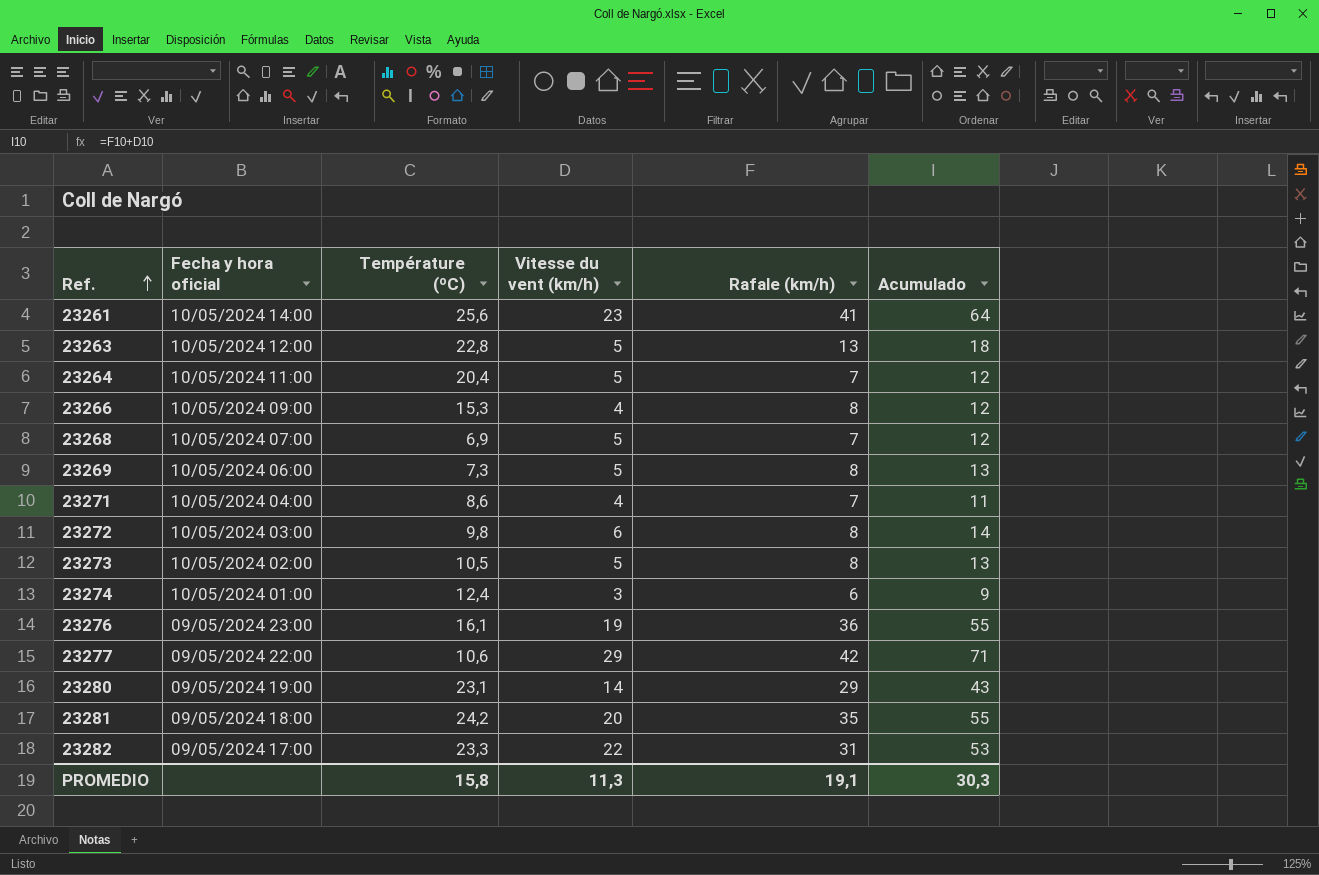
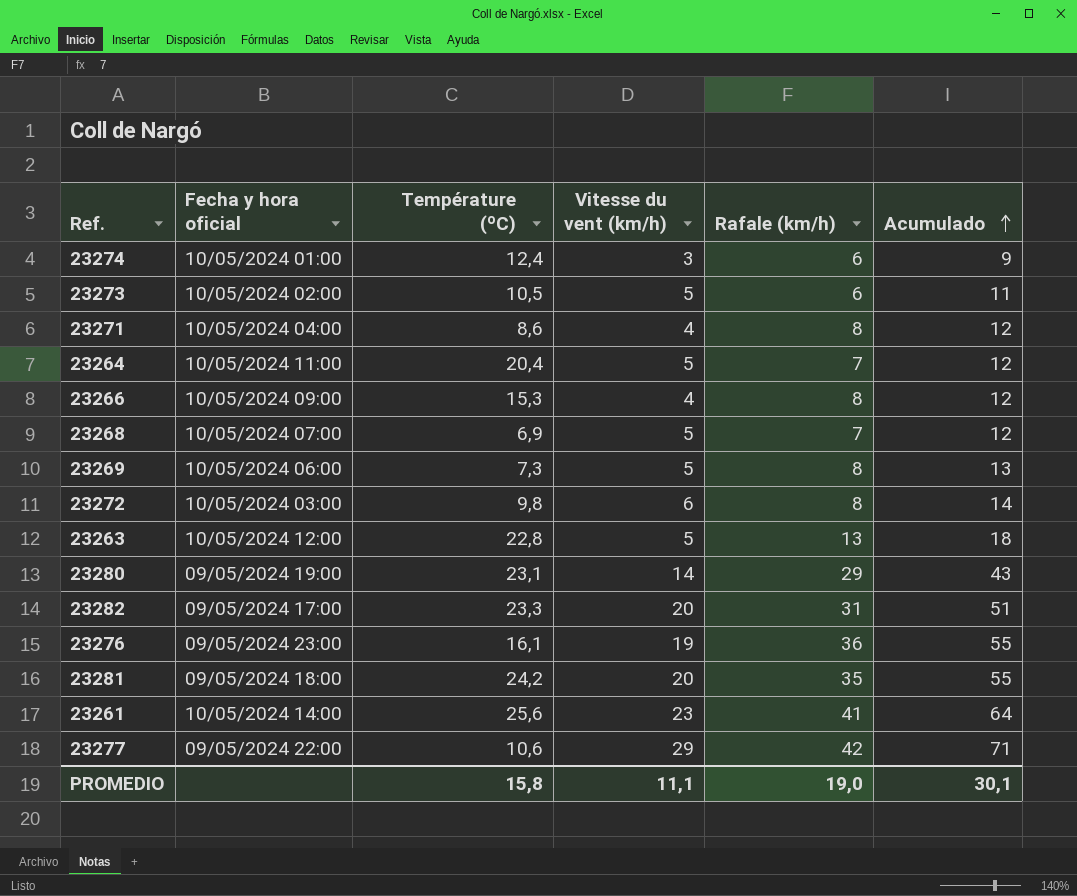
row order: Ref. ascending -> Acumulado ascending
23273 | Rafale (km/h): 8 -> 6
23273 | Acumulado: 13 -> 11
23271 | Rafale (km/h): 7 -> 8
23271 | Acumulado: 11 -> 12
23282 | Vitesse du vent (km/h): 22 -> 20
23282 | Acumulado: 53 -> 51
PROMEDIO | Vitesse du vent (km/h): 11,3 -> 11,1
PROMEDIO | Rafale (km/h): 19,1 -> 19,0
PROMEDIO | Acumulado: 30,3 -> 30,1

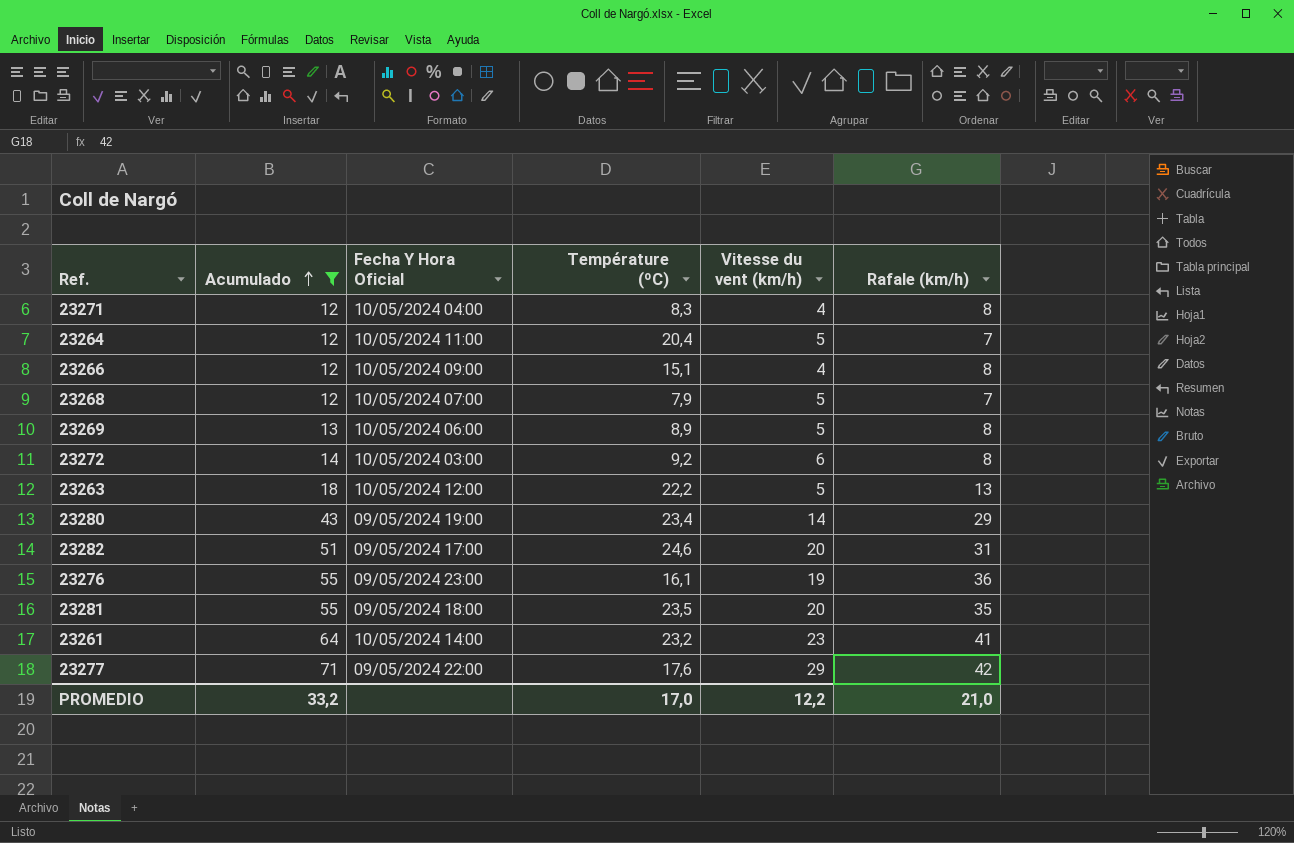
filter: none -> Acumulado >= 12
column Acumulado | position: 6 -> 2
column name: Fecha y hora oficial -> Fecha Y Hora Oficial
23271 | Température (ºC): 8,6 -> 8,3
23266 | Température (ºC): 15,3 -> 15,1
23268 | Température (ºC): 6,9 -> 7,9
23269 | Température (ºC): 7,3 -> 8,9
23272 | Température (ºC): 9,8 -> 9,2
23263 | Température (ºC): 22,8 -> 22,2
23280 | Température (ºC): 23,1 -> 23,4
23282 | Température (ºC): 23,3 -> 24,6
23281 | Température (ºC): 24,2 -> 23,5
23261 | Température (ºC): 25,6 -> 23,2
23277 | Température (ºC): 10,6 -> 17,6
PROMEDIO | Acumulado: 30,1 -> 33,2
PROMEDIO | Température (ºC): 15,8 -> 17,0
PROMEDIO | Vitesse du vent (km/h): 11,1 -> 12,2
PROMEDIO | Rafale (km/h): 19,0 -> 21,0

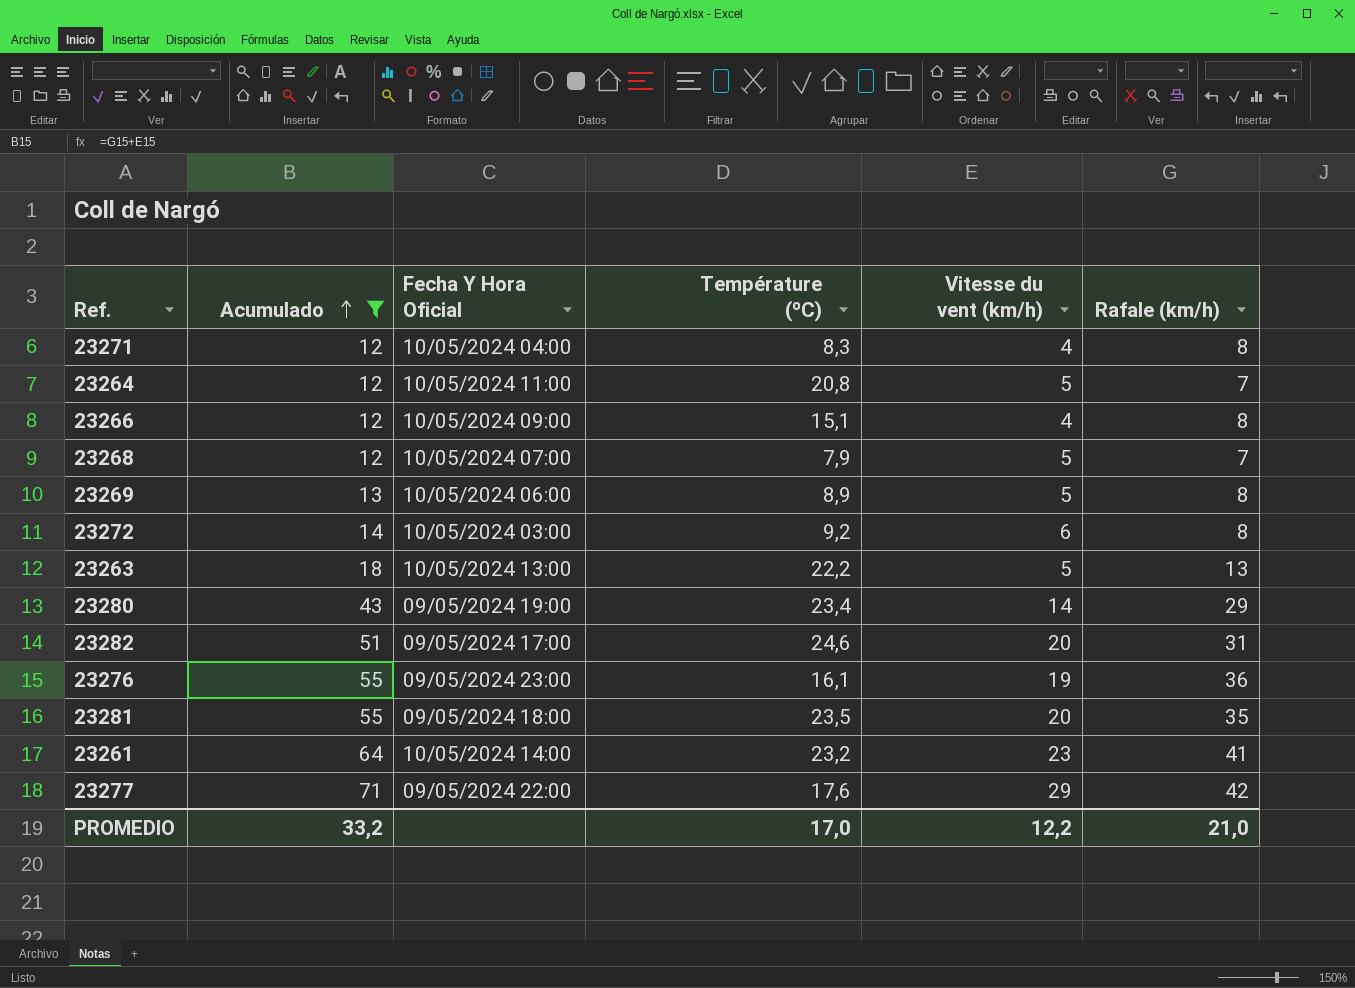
23264 | Température (ºC): 20,4 -> 20,8
23263 | Fecha Y Hora Oficial: 10/05/2024 12:00 -> 10/05/2024 13:00

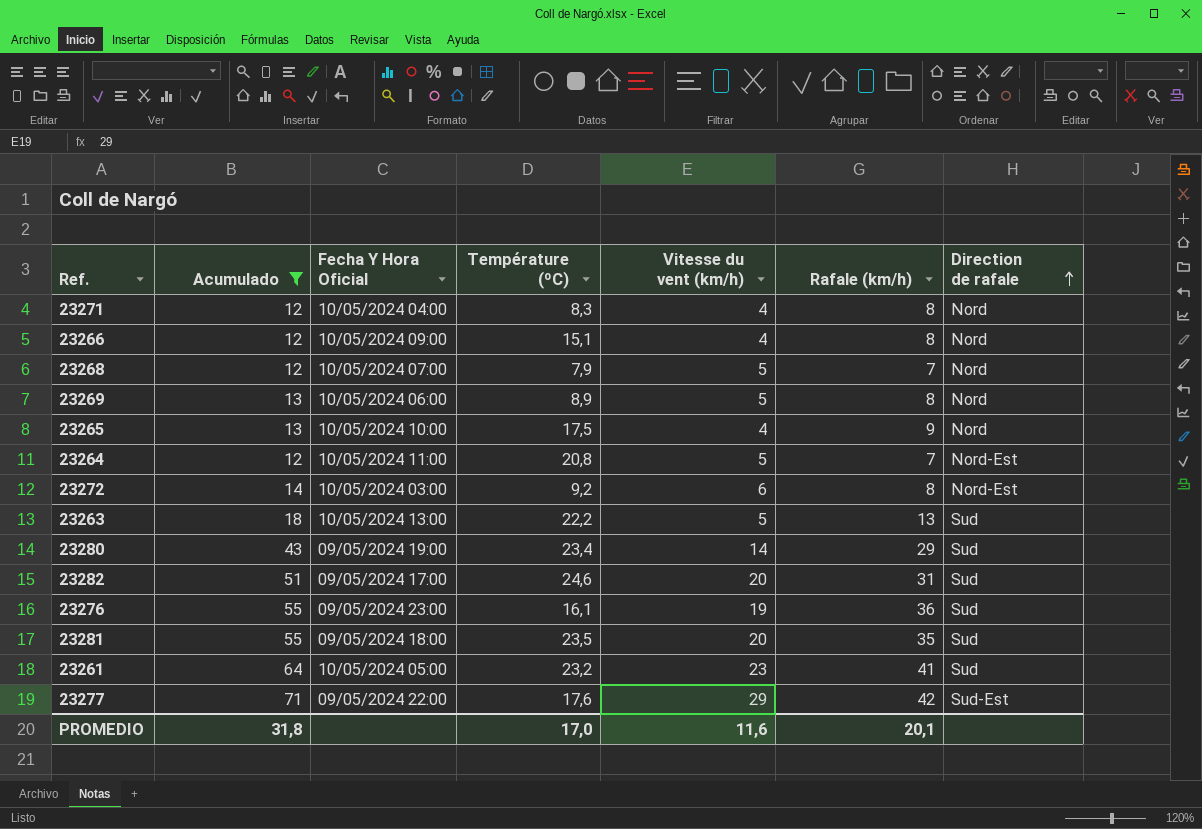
row order: Acumulado ascending -> Direction de rafale ascending
column Direction de rafale | position: none -> 7
row 23265: none -> 13 | 10/05/2024 10:00 | 17,5 | 4 | 9 | Nord
23261 | Fecha Y Hora Oficial: 10/05/2024 14:00 -> 10/05/2024 05:00
PROMEDIO | Acumulado: 33,2 -> 31,8
PROMEDIO | Vitesse du vent (km/h): 12,2 -> 11,6
PROMEDIO | Rafale (km/h): 21,0 -> 20,1

